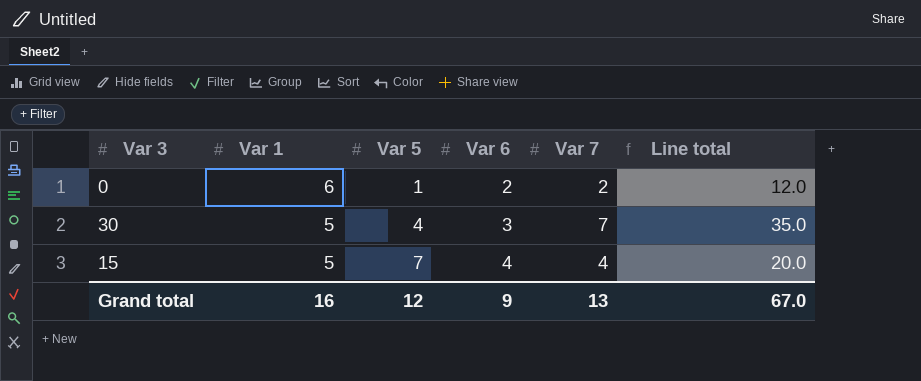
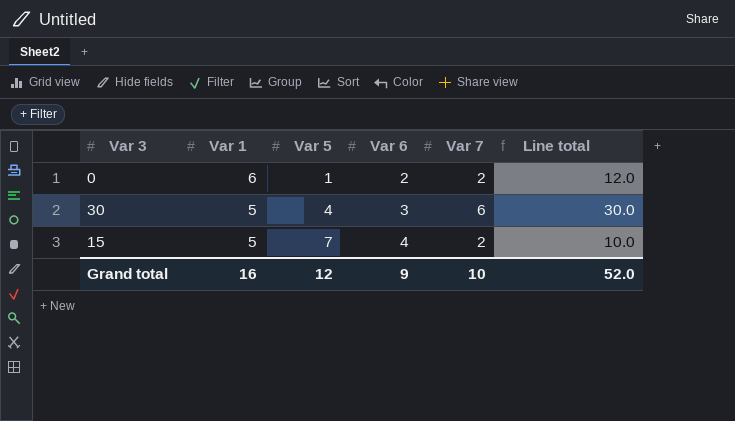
30 | Var 7: 7 -> 6
30 | Line total: 35.0 -> 30.0
15 | Var 7: 4 -> 2
15 | Line total: 20.0 -> 10.0
Grand total | Var 7: 13 -> 10
Grand total | Line total: 67.0 -> 52.0

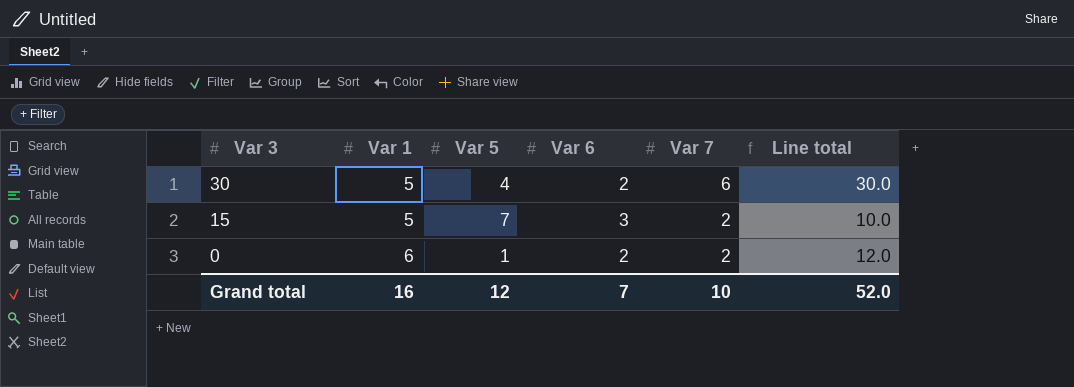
row order: Var 1 descending -> Var 3 descending
30 | Var 6: 3 -> 2
15 | Var 6: 4 -> 3
Grand total | Var 6: 9 -> 7

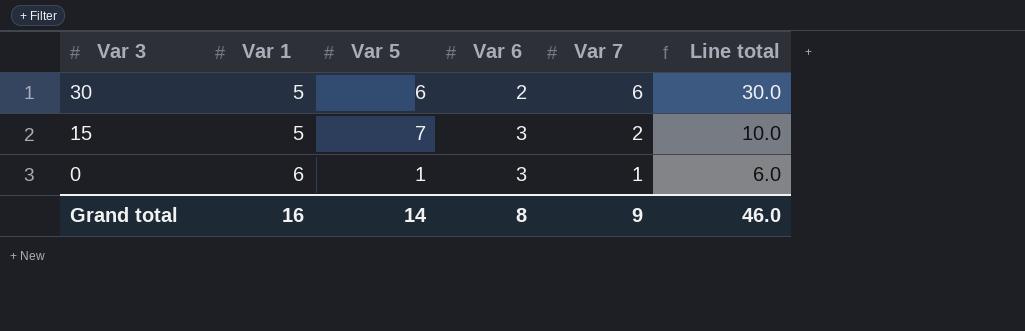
30 | Var 5: 4 -> 6
0 | Var 6: 2 -> 3
0 | Var 7: 2 -> 1
0 | Line total: 12.0 -> 6.0
Grand total | Var 5: 12 -> 14
Grand total | Var 6: 7 -> 8
Grand total | Var 7: 10 -> 9
Grand total | Line total: 52.0 -> 46.0

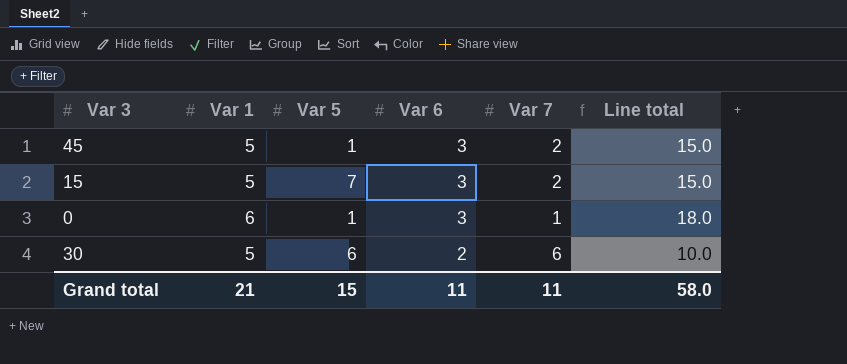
row order: Var 3 descending -> Var 6 descending
column Line total | formula: [Var 1] * [Var 7] -> [Var 1] * [Var 6]
row 45: none -> 5 | 1 | 3 | 2 | 15.0
Grand total | Var 1: 16 -> 21
Grand total | Var 5: 14 -> 15
Grand total | Var 6: 8 -> 11
Grand total | Var 7: 9 -> 11
Grand total | Line total: 46.0 -> 58.0

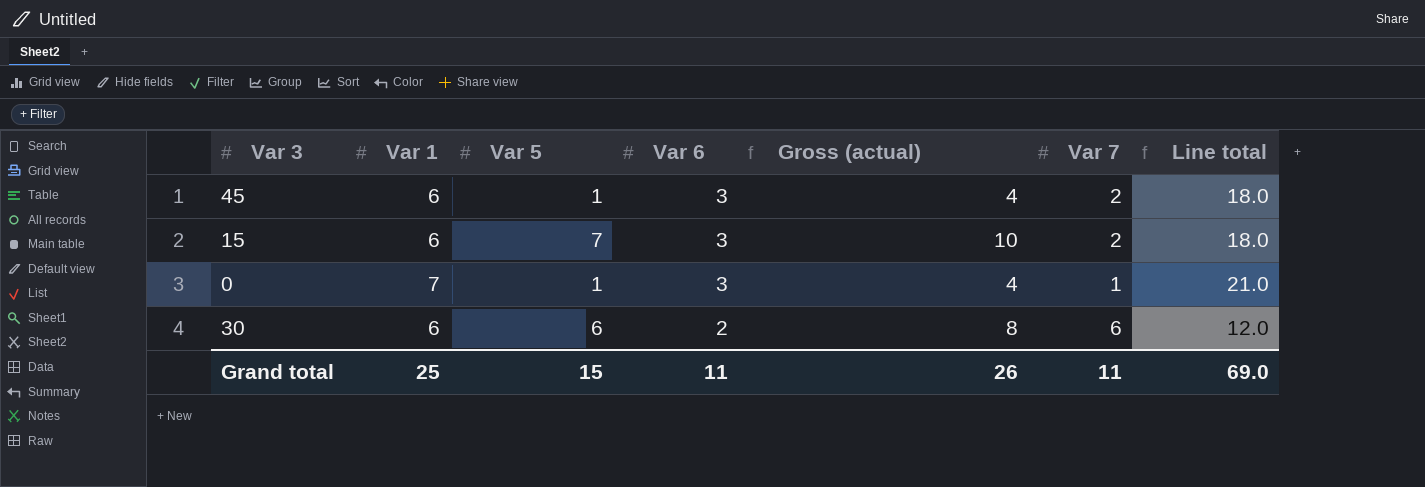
column Gross (actual) | formula: none -> [Var 5] + [Var 6]
45 | Var 1: 5 -> 6
45 | Line total: 15.0 -> 18.0
15 | Var 1: 5 -> 6
15 | Line total: 15.0 -> 18.0
0 | Var 1: 6 -> 7
0 | Line total: 18.0 -> 21.0
30 | Var 1: 5 -> 6
30 | Line total: 10.0 -> 12.0
Grand total | Var 1: 21 -> 25
Grand total | Line total: 58.0 -> 69.0

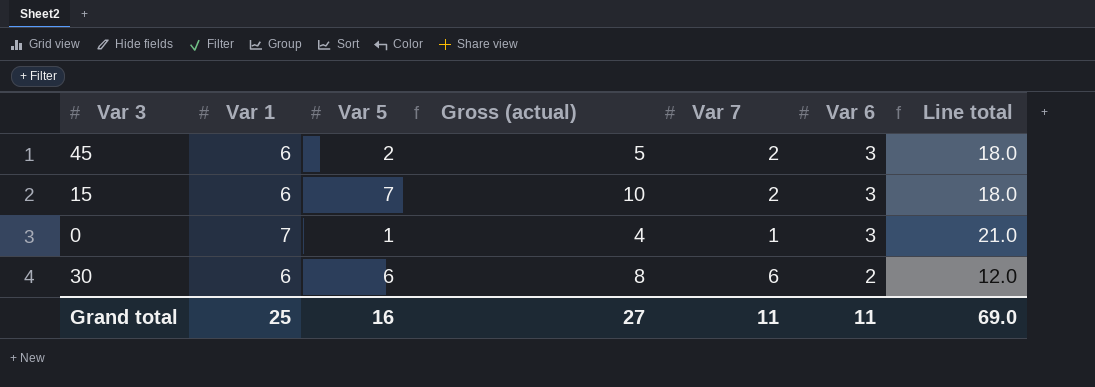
column Var 6 | position: 4 -> 6
45 | Var 5: 1 -> 2
45 | Gross (actual): 4 -> 5
Grand total | Var 5: 15 -> 16
Grand total | Gross (actual): 26 -> 27

